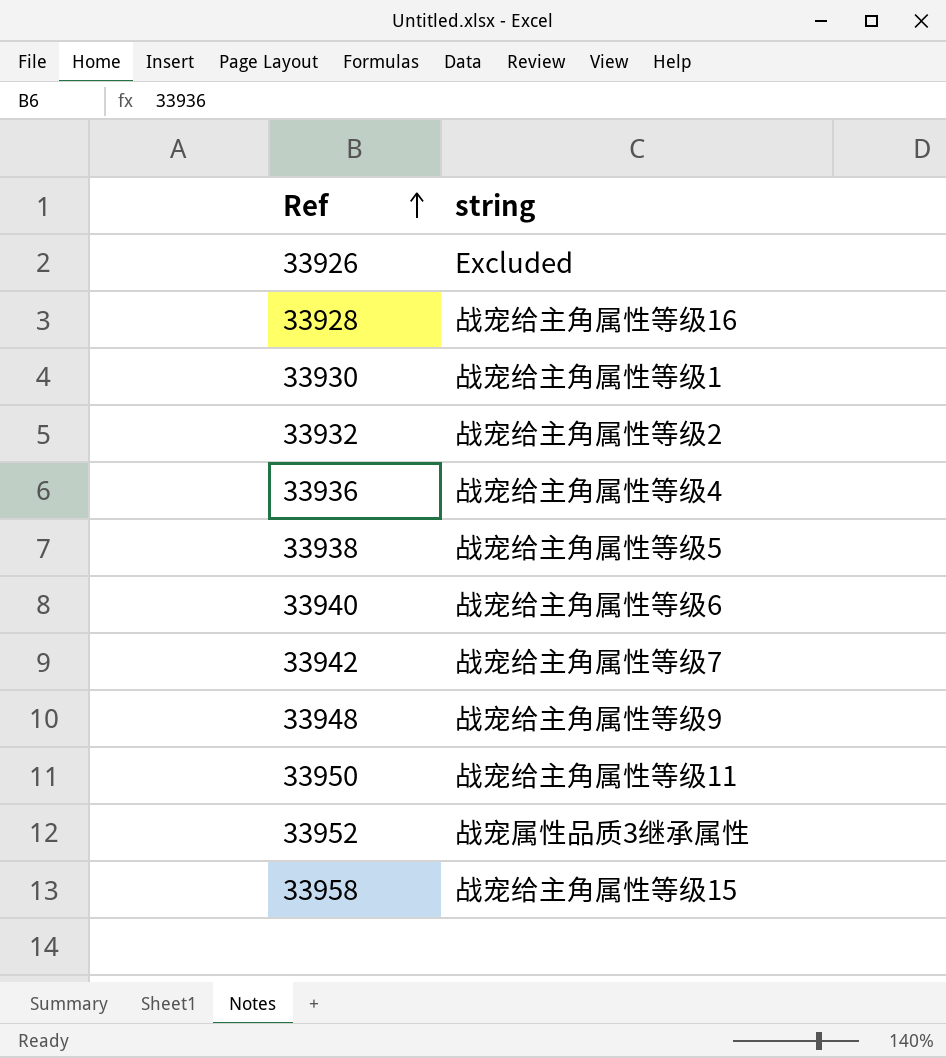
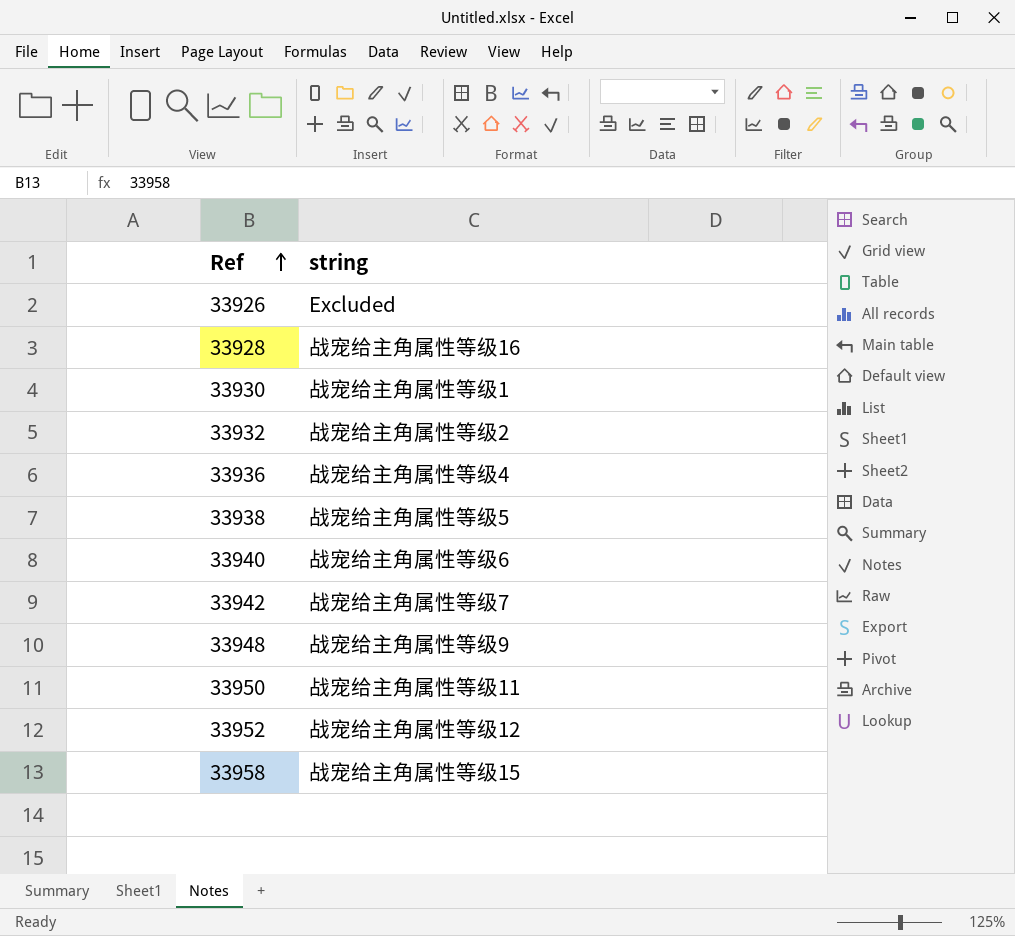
33952 | string: 战宠属性品质3继承属性 -> 战宠给主角属性等级12

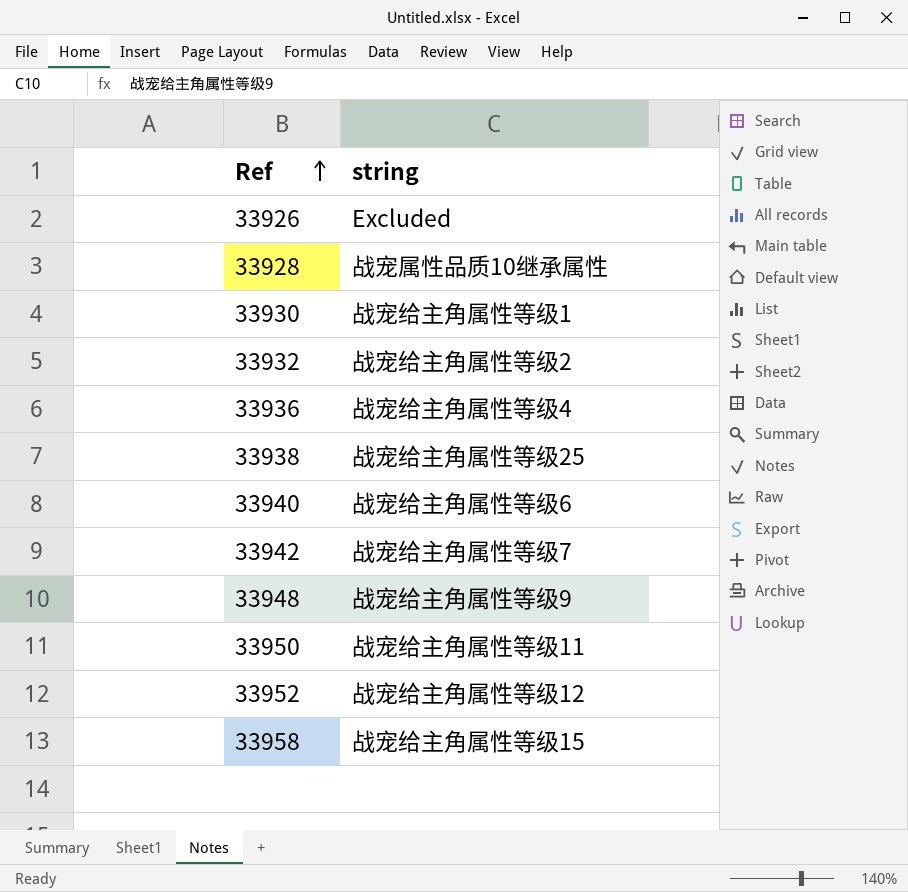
33928 | string: 战宠给主角属性等级16 -> 战宠属性品质10继承属性
33938 | string: 战宠给主角属性等级5 -> 战宠给主角属性等级25

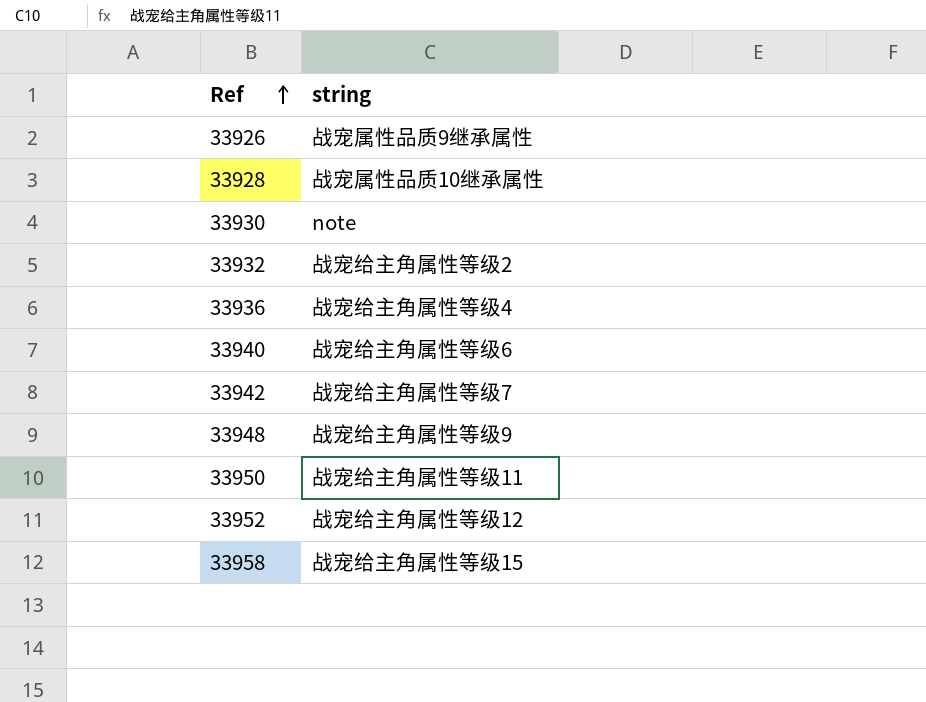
row 33938: 战宠给主角属性等级25 -> none
33926 | string: Excluded -> 战宠属性品质9继承属性
33930 | string: 战宠给主角属性等级1 -> note

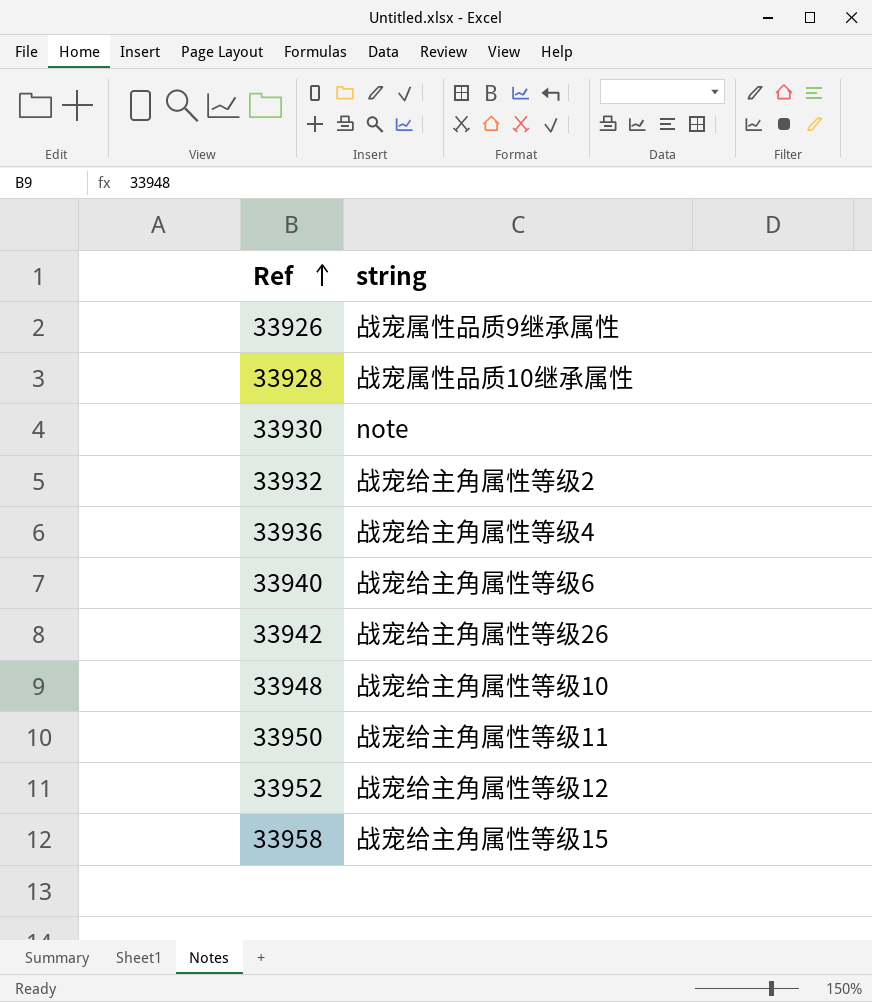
33942 | string: 战宠给主角属性等级7 -> 战宠给主角属性等级26
33948 | string: 战宠给主角属性等级9 -> 战宠给主角属性等级10

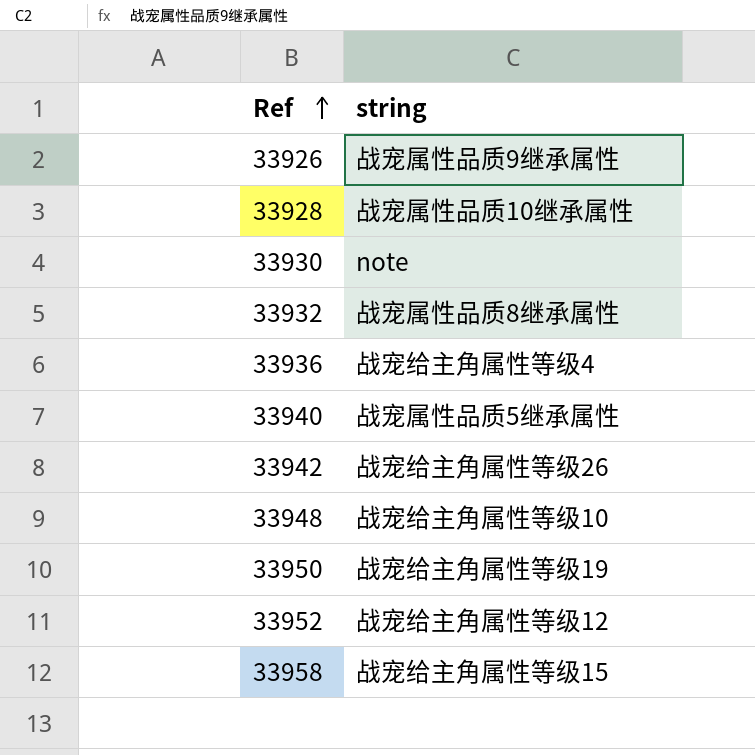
33932 | string: 战宠给主角属性等级2 -> 战宠属性品质8继承属性
33940 | string: 战宠给主角属性等级6 -> 战宠属性品质5继承属性
33950 | string: 战宠给主角属性等级11 -> 战宠给主角属性等级19

